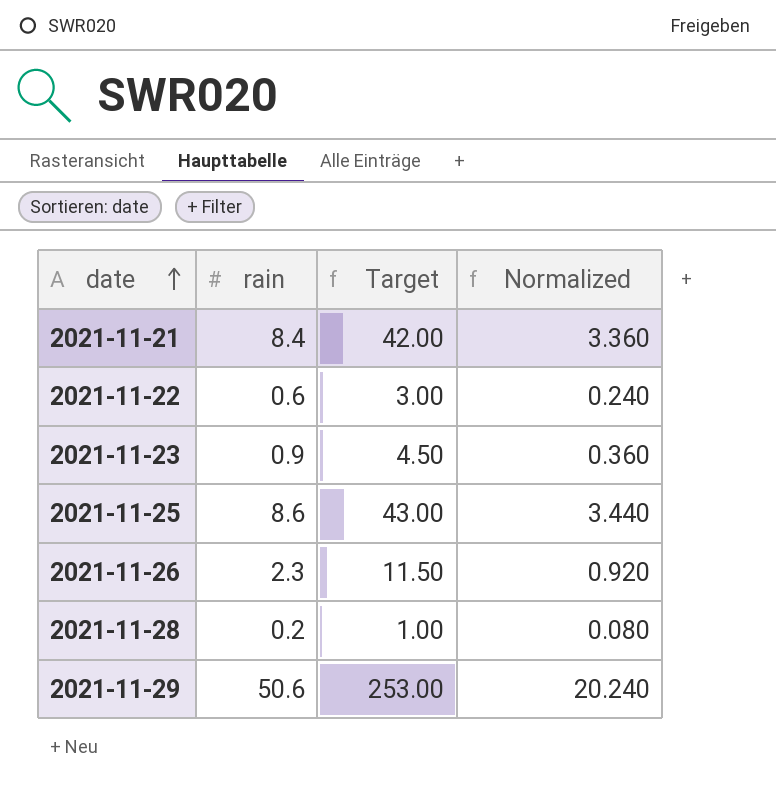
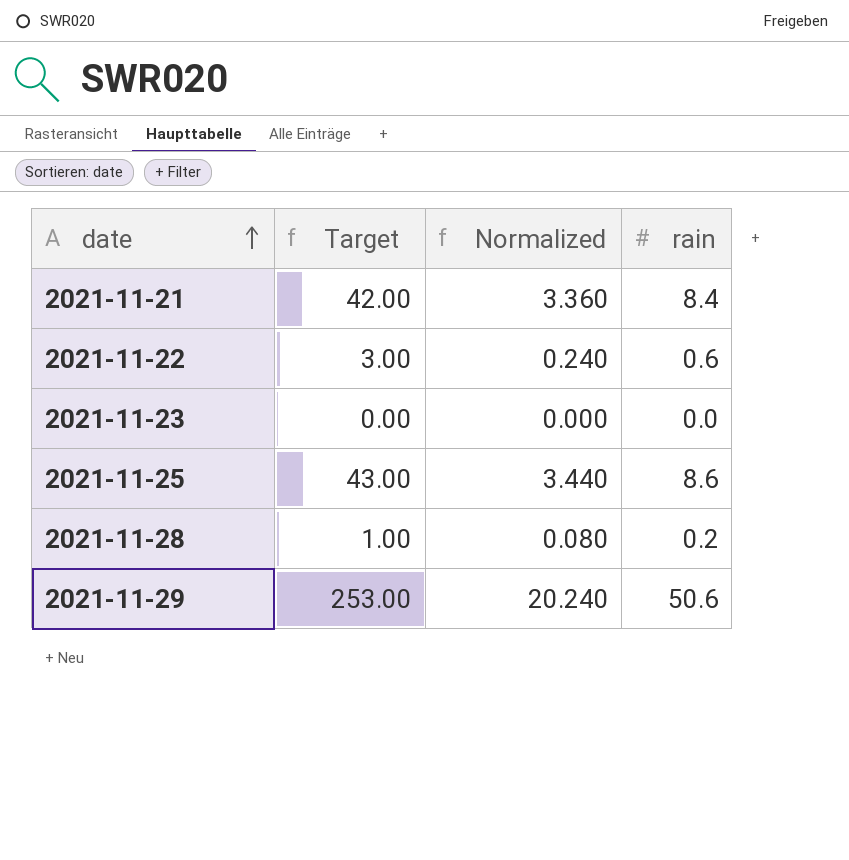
column rain | position: 2 -> 4
row 2021-11-26: 2.3 | 11.50 | 0.920 -> none
2021-11-23 | Target: 4.50 -> 0.00
2021-11-23 | Normalized: 0.360 -> 0.000
2021-11-23 | rain: 0.9 -> 0.0

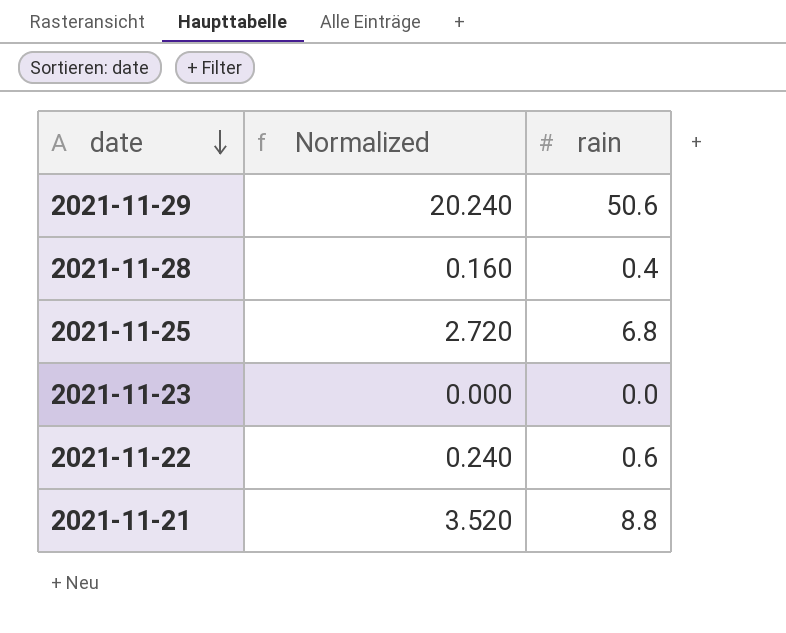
row order: date ascending -> date descending
column Target | formula: [rain] * 5 -> none
2021-11-28 | Normalized: 0.080 -> 0.160
2021-11-28 | rain: 0.2 -> 0.4
2021-11-25 | Normalized: 3.440 -> 2.720
2021-11-25 | rain: 8.6 -> 6.8
2021-11-21 | Normalized: 3.360 -> 3.520
2021-11-21 | rain: 8.4 -> 8.8

